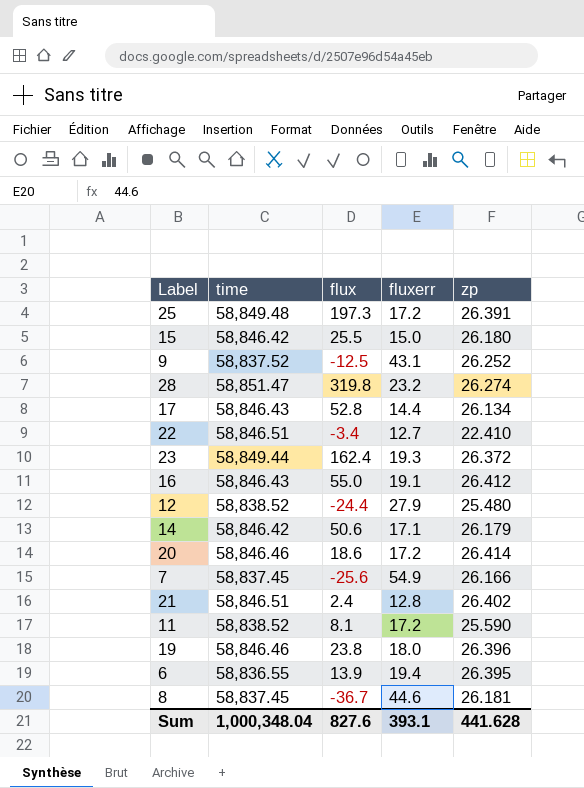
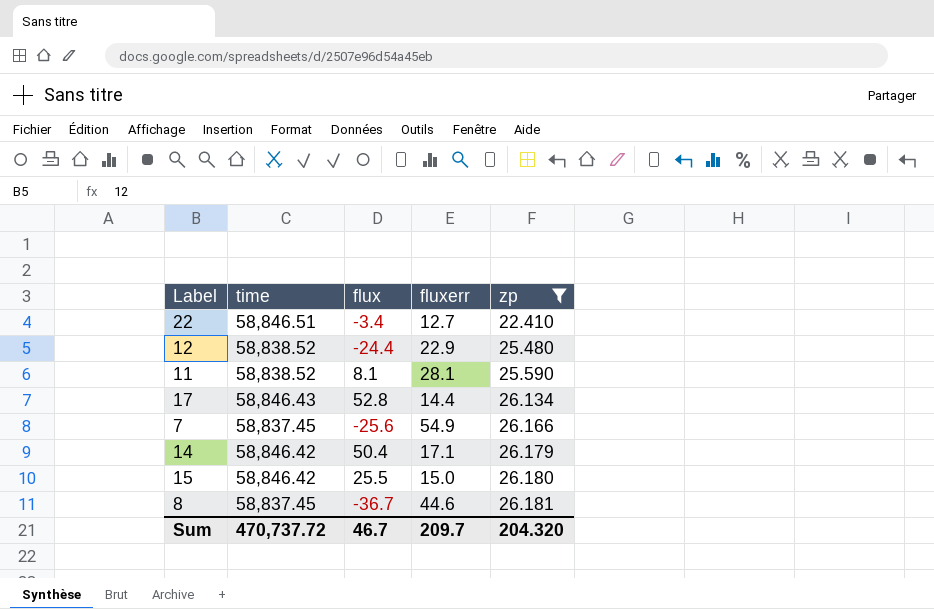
filter: none -> zp <= 26.181
row order: none -> zp ascending
12 | fluxerr: 27.9 -> 22.9
11 | fluxerr: 17.2 -> 28.1
14 | flux: 50.6 -> 50.4
Sum | time: 1,000,348.04 -> 470,737.72
Sum | flux: 827.6 -> 46.7
Sum | fluxerr: 393.1 -> 209.7
Sum | zp: 441.628 -> 204.320

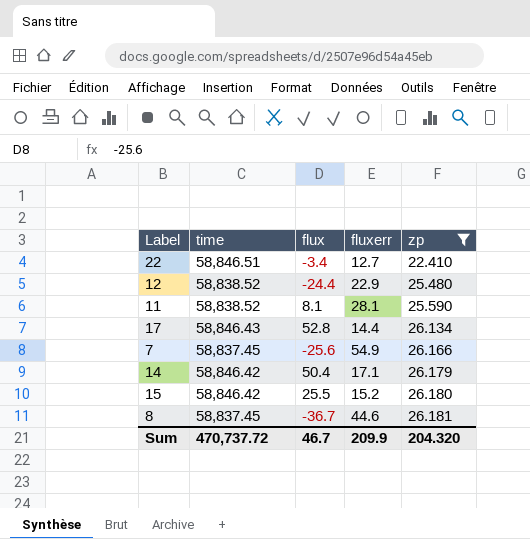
15 | fluxerr: 15.0 -> 15.2
Sum | fluxerr: 209.7 -> 209.9

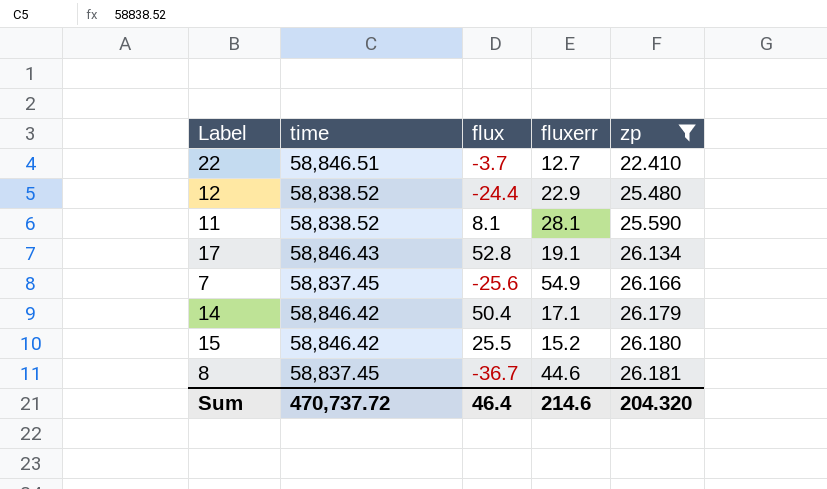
22 | flux: -3.4 -> -3.7
17 | fluxerr: 14.4 -> 19.1
Sum | flux: 46.7 -> 46.4
Sum | fluxerr: 209.9 -> 214.6

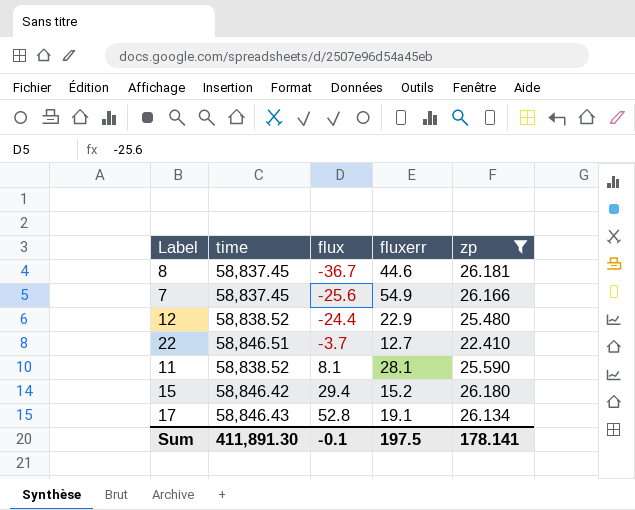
row order: zp ascending -> flux ascending
row 14: 58,846.42 | 50.4 | 17.1 | 26.179 -> none
15 | flux: 25.5 -> 29.4
Sum | time: 470,737.72 -> 411,891.30
Sum | flux: 46.4 -> -0.1
Sum | fluxerr: 214.6 -> 197.5
Sum | zp: 204.320 -> 178.141

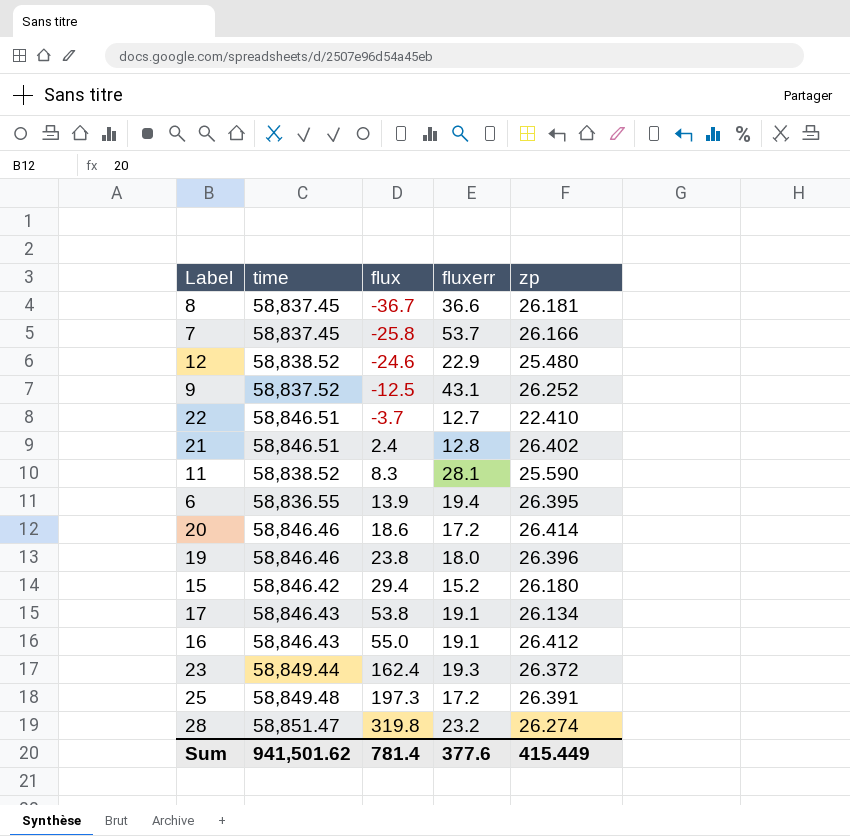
filter: zp <= 26.181 -> none
8 | fluxerr: 44.6 -> 36.6
7 | flux: -25.6 -> -25.8
7 | fluxerr: 54.9 -> 53.7
12 | flux: -24.4 -> -24.6
11 | flux: 8.1 -> 8.3
17 | flux: 52.8 -> 53.8
Sum | time: 411,891.30 -> 941,501.62
Sum | flux: -0.1 -> 781.4
Sum | fluxerr: 197.5 -> 377.6
Sum | zp: 178.141 -> 415.449

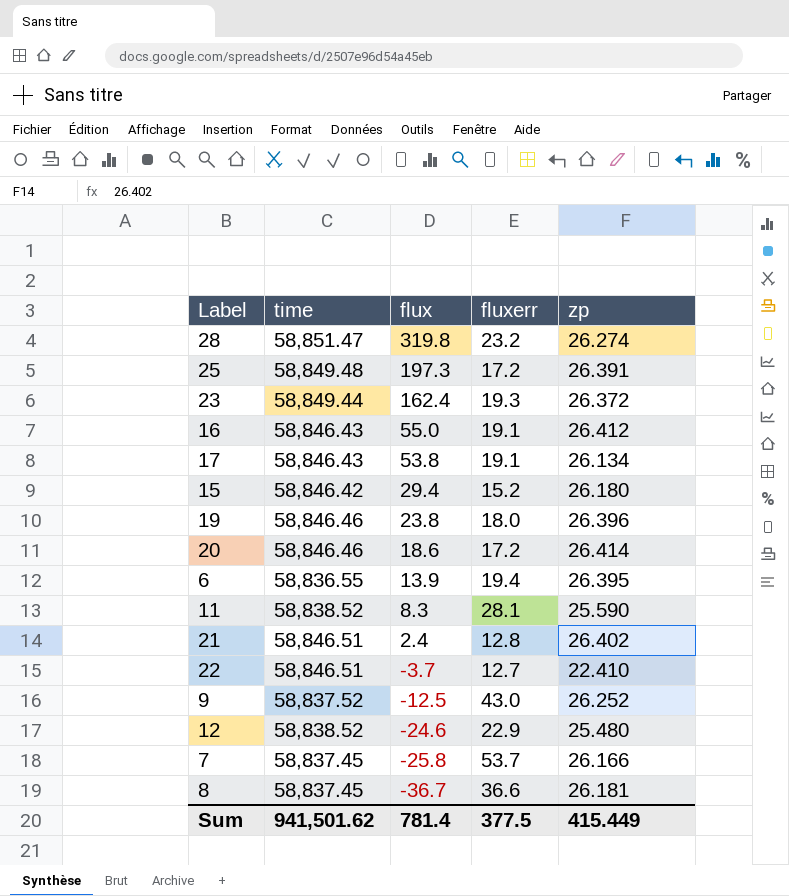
row order: flux ascending -> flux descending
9 | fluxerr: 43.1 -> 43.0
Sum | fluxerr: 377.6 -> 377.5

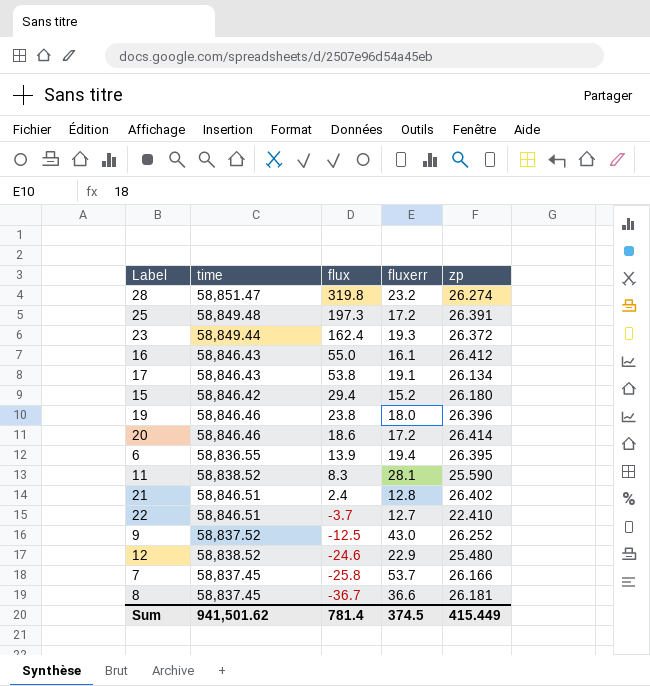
16 | fluxerr: 19.1 -> 16.1
Sum | fluxerr: 377.5 -> 374.5

